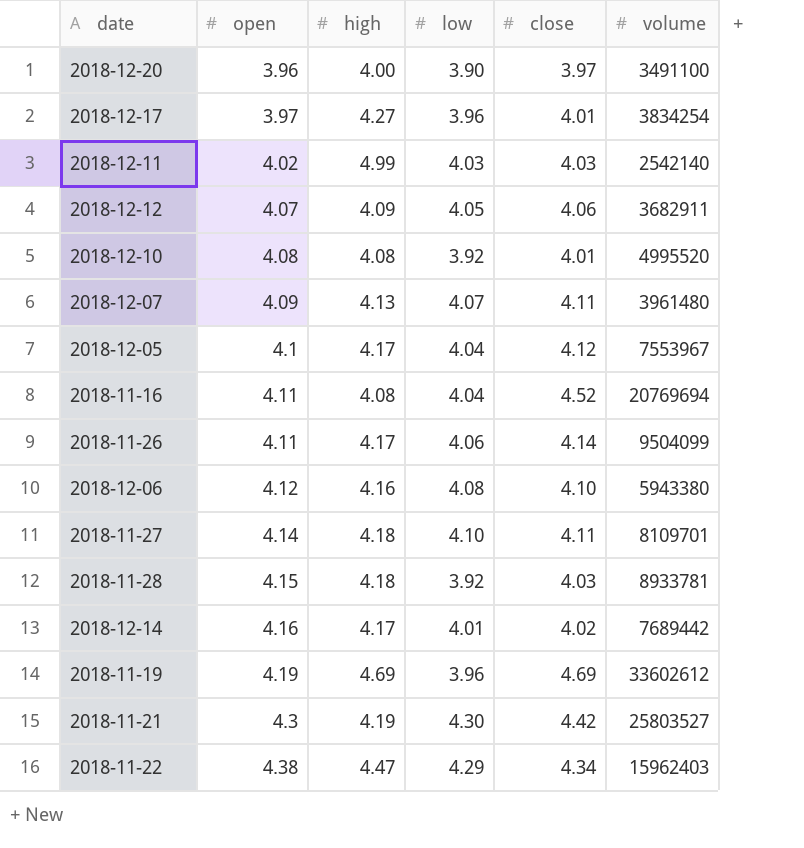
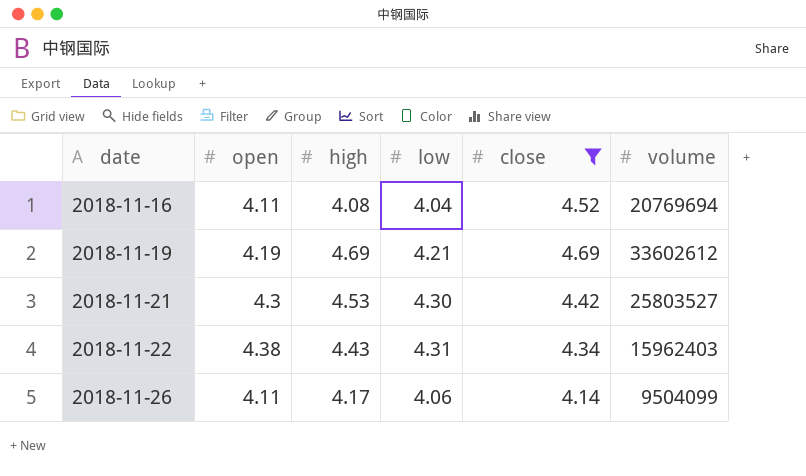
filter: none -> close >= 4.14
row order: open ascending -> date ascending
2018-11-19 | low: 3.96 -> 4.21
2018-11-21 | high: 4.19 -> 4.53
2018-11-22 | high: 4.47 -> 4.43
2018-11-22 | low: 4.29 -> 4.31

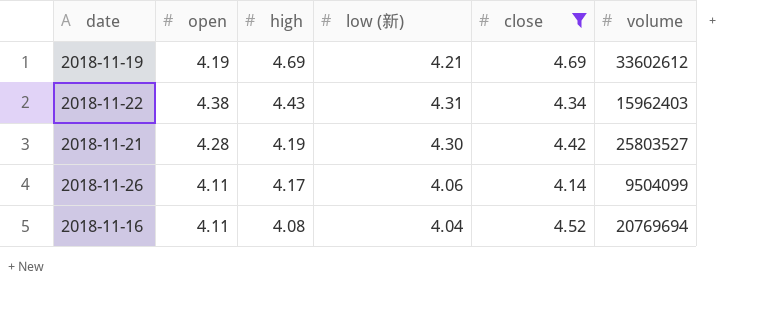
row order: date ascending -> high descending
column name: low -> low (新)
2018-11-21 | open: 4.3 -> 4.28
2018-11-21 | high: 4.53 -> 4.19

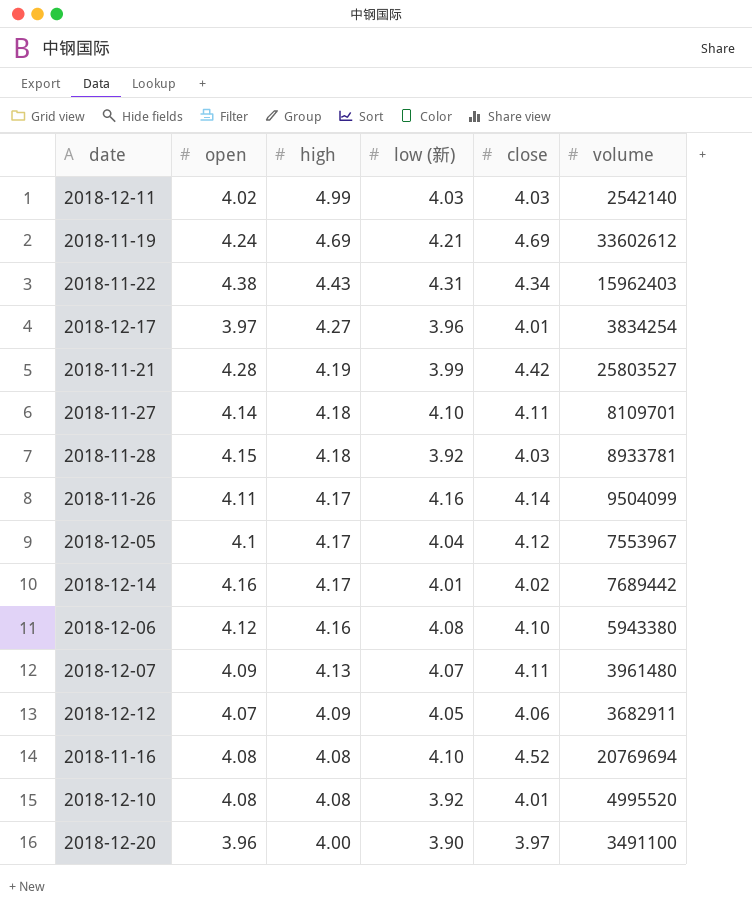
filter: close >= 4.14 -> none
2018-11-19 | open: 4.19 -> 4.24
2018-11-21 | low (新): 4.30 -> 3.99
2018-11-26 | low (新): 4.06 -> 4.16
2018-11-16 | open: 4.11 -> 4.08
2018-11-16 | low (新): 4.04 -> 4.10

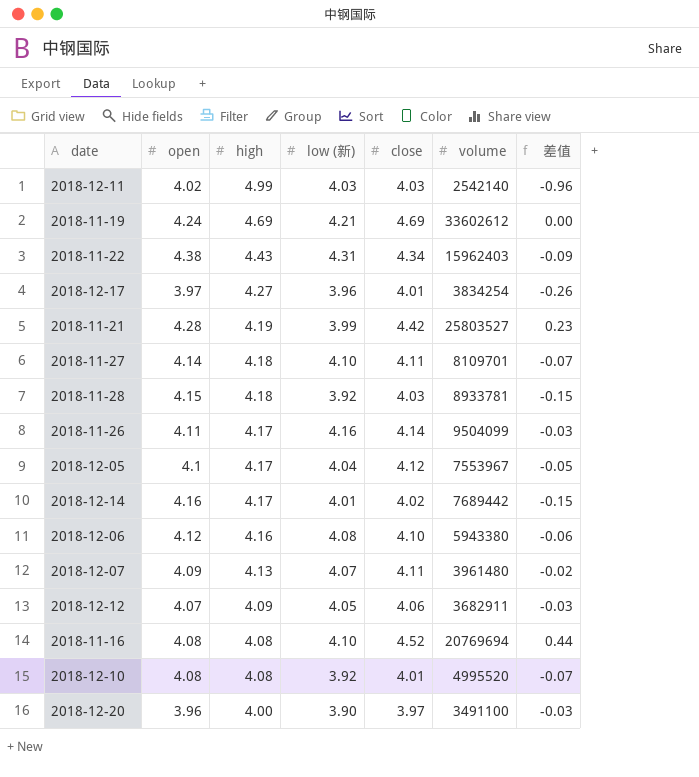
column 差值 | formula: none -> [close] - [high]

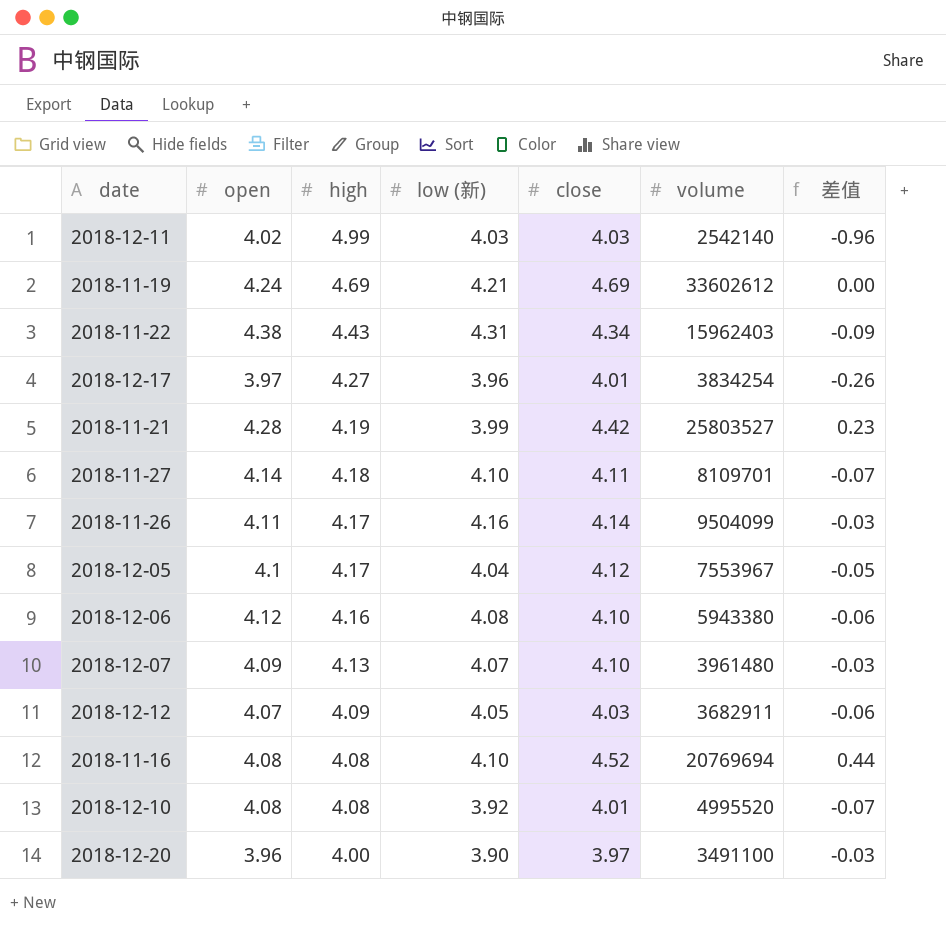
row 2018-11-28: 4.15 | 4.18 | 3.92 | 4.03 | 8933781 | -0.15 -> none
row 2018-12-14: 4.16 | 4.17 | 4.01 | 4.02 | 7689442 | -0.15 -> none
2018-12-07 | close: 4.11 -> 4.10
2018-12-07 | 差值: -0.02 -> -0.03
2018-12-12 | close: 4.06 -> 4.03
2018-12-12 | 差值: -0.03 -> -0.06

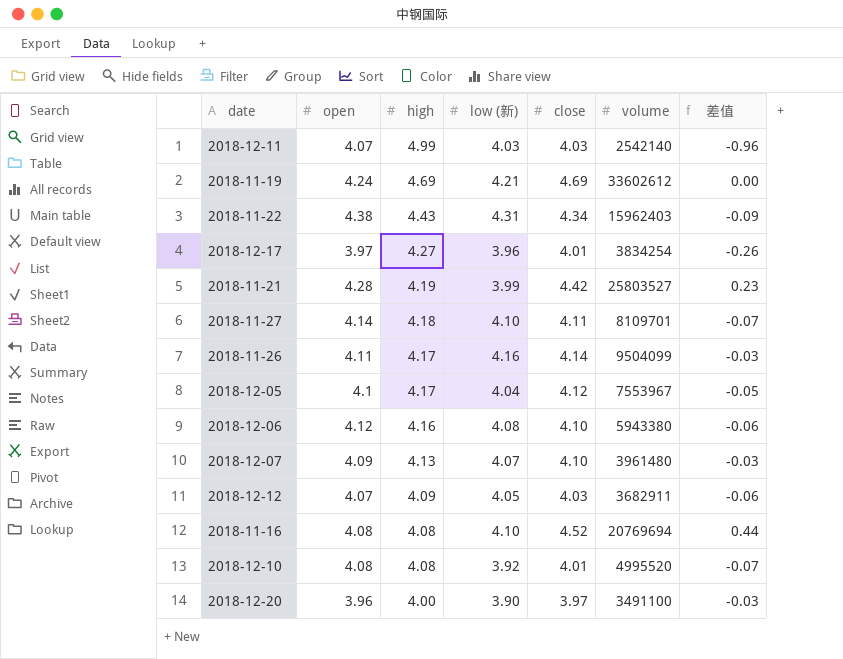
2018-12-11 | open: 4.02 -> 4.07

